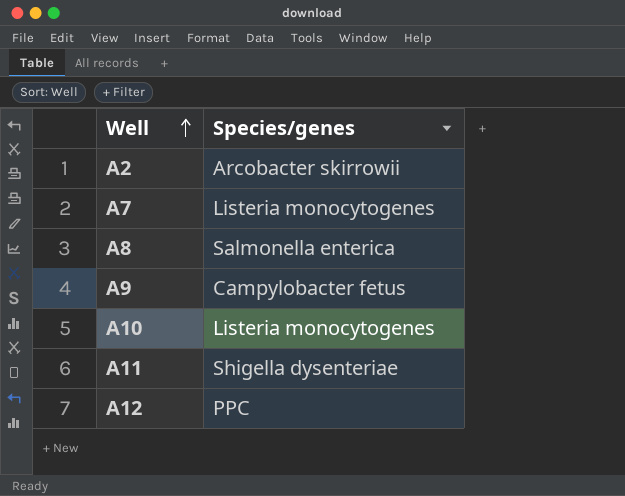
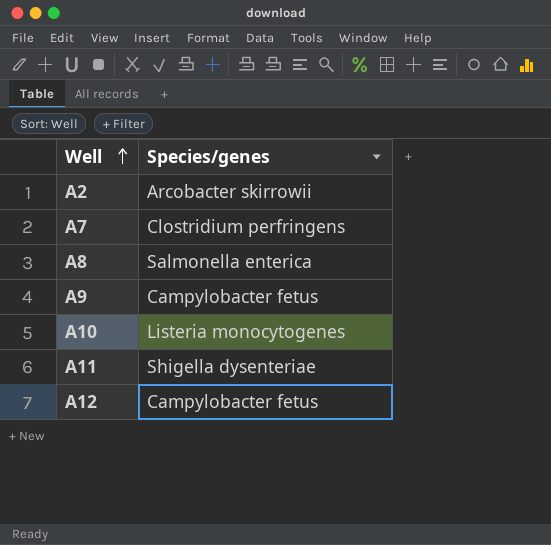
A7 | Species/genes: Listeria monocytogenes -> Clostridium perfringens
A12 | Species/genes: PPC -> Campylobacter fetus

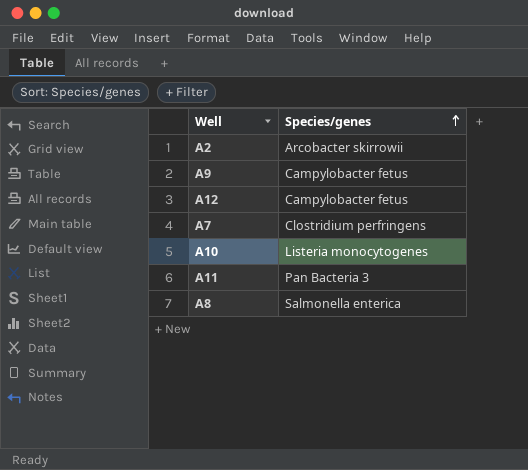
row order: Well ascending -> Species/genes ascending
A11 | Species/genes: Shigella dysenteriae -> Pan Bacteria 3

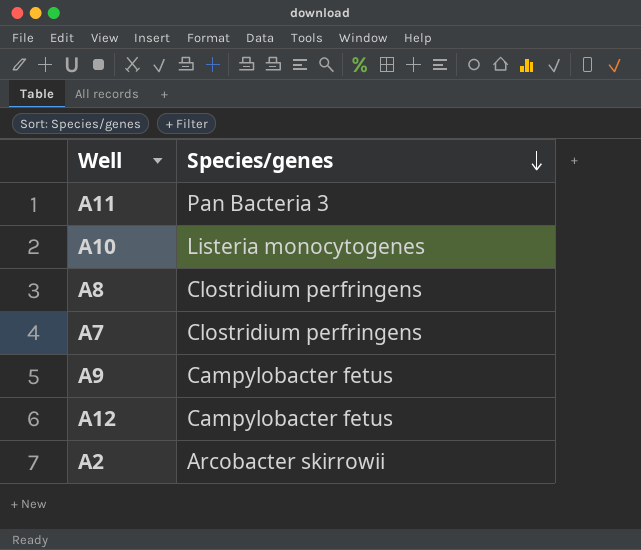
row order: Species/genes ascending -> Species/genes descending
A8 | Species/genes: Salmonella enterica -> Clostridium perfringens

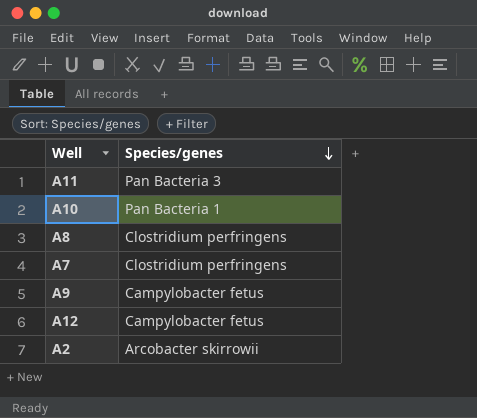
A10 | Species/genes: Listeria monocytogenes -> Pan Bacteria 1

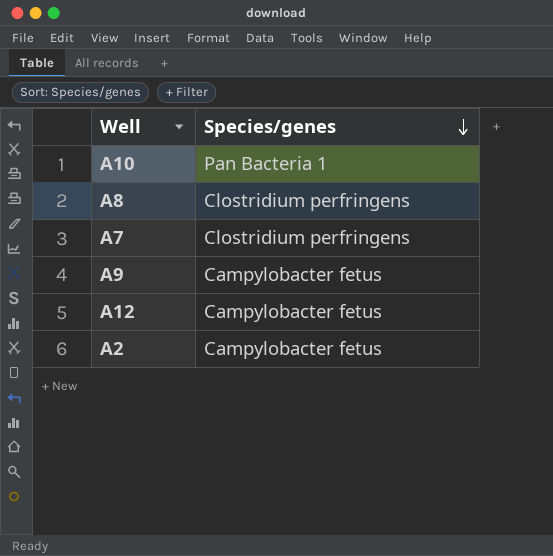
row A11: Pan Bacteria 3 -> none
A2 | Species/genes: Arcobacter skirrowii -> Campylobacter fetus

